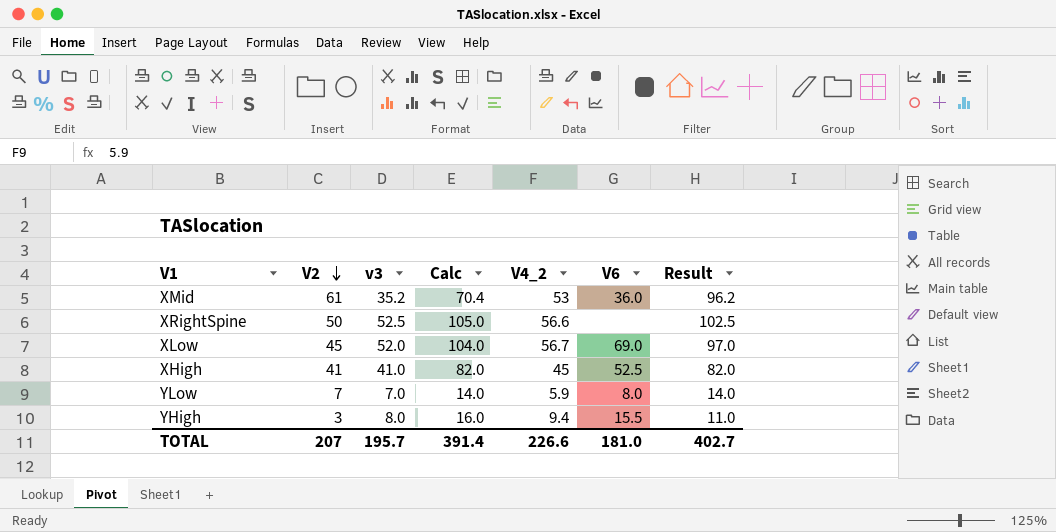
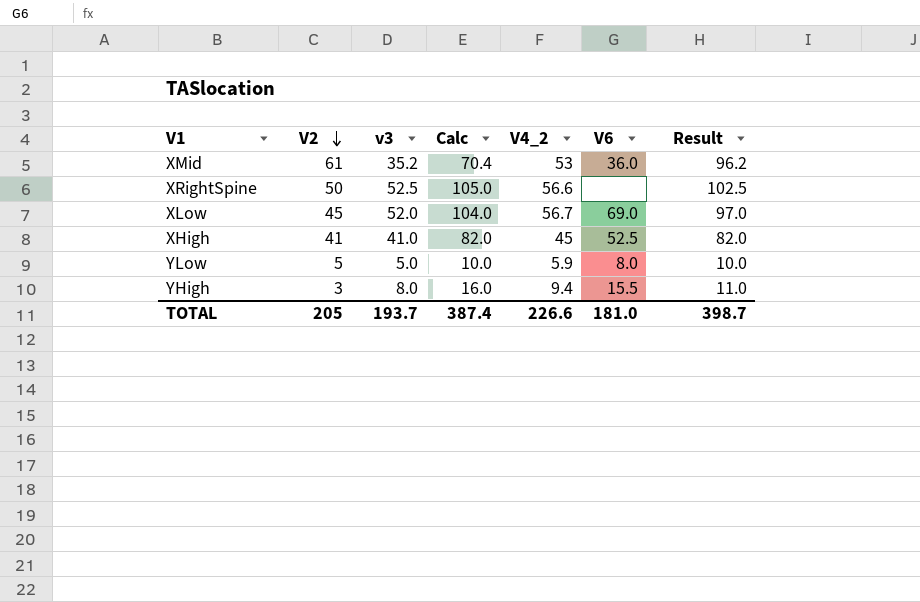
YLow | V2: 7 -> 5
YLow | v3: 7.0 -> 5.0
YLow | Calc: 14.0 -> 10.0
YLow | Result: 14.0 -> 10.0
TOTAL | V2: 207 -> 205
TOTAL | v3: 195.7 -> 193.7
TOTAL | Calc: 391.4 -> 387.4
TOTAL | Result: 402.7 -> 398.7

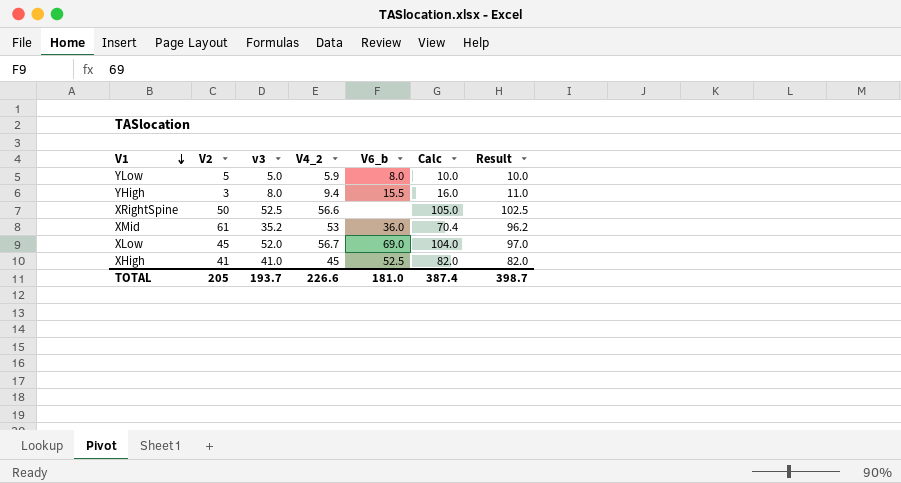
row order: V2 descending -> V1 descending
column name: V6 -> V6_b
column Calc | position: 4 -> 6

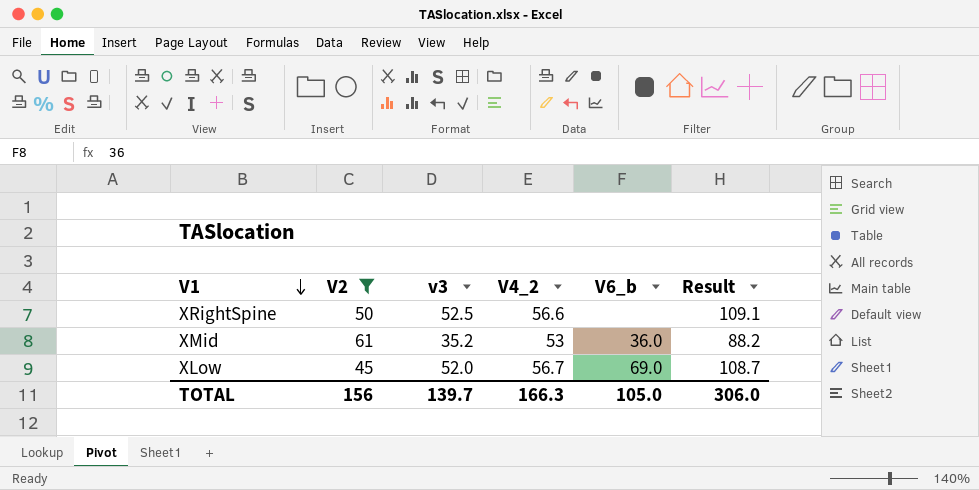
filter: none -> V2 >= 45
column Calc | formula: [v3] * 2 -> none
column Result | formula: [V2] + [v3] -> [v3] + [V4_2]
TOTAL | V2: 205 -> 156
TOTAL | v3: 193.7 -> 139.7
TOTAL | V4_2: 226.6 -> 166.3
TOTAL | V6_b: 181.0 -> 105.0
TOTAL | Result: 398.7 -> 306.0

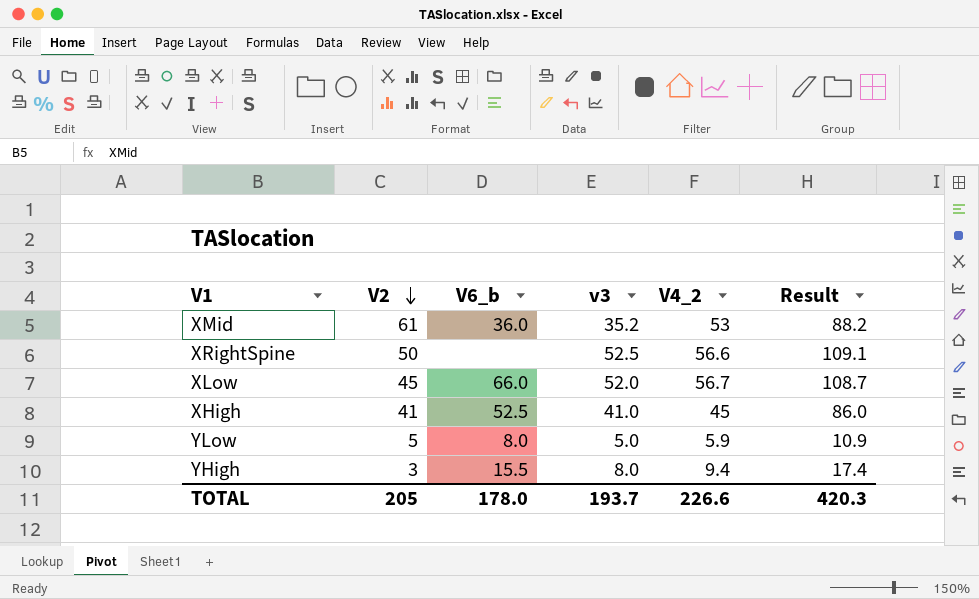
filter: V2 >= 45 -> none
row order: V1 descending -> V2 descending
column V6_b | position: 5 -> 3
XLow | V6_b: 69.0 -> 66.0
TOTAL | V2: 156 -> 205
TOTAL | V6_b: 105.0 -> 178.0
TOTAL | v3: 139.7 -> 193.7
TOTAL | V4_2: 166.3 -> 226.6
TOTAL | Result: 306.0 -> 420.3

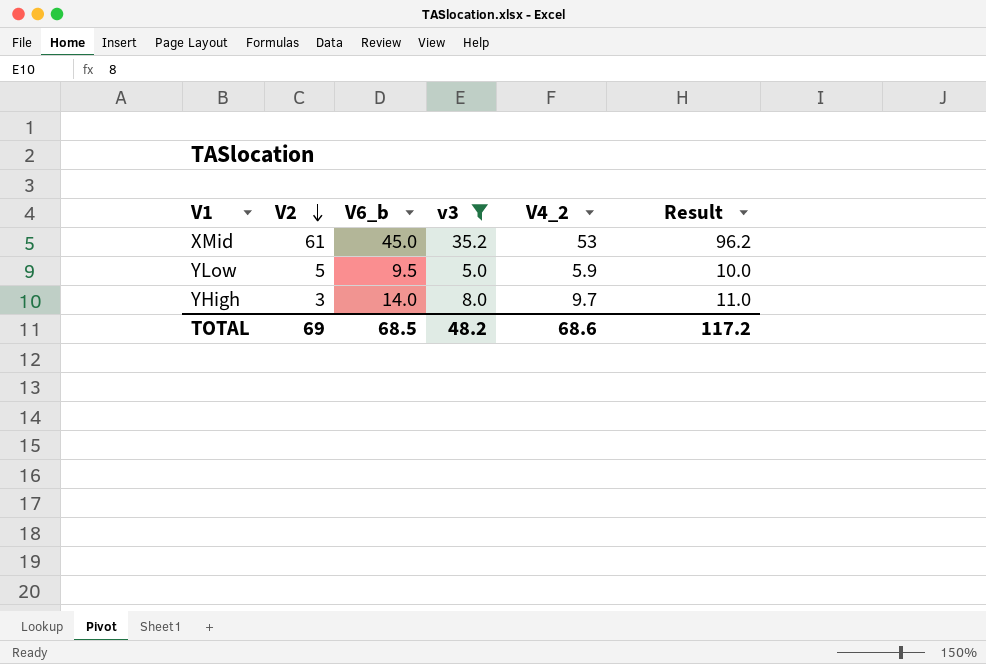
filter: none -> v3 <= 35.2
column Result | formula: [v3] + [V4_2] -> [V2] + [v3]
XMid | V6_b: 36.0 -> 45.0
YLow | V6_b: 8.0 -> 9.5
YHigh | V6_b: 15.5 -> 14.0
YHigh | V4_2: 9.4 -> 9.7
TOTAL | V2: 205 -> 69
TOTAL | V6_b: 178.0 -> 68.5
TOTAL | v3: 193.7 -> 48.2
TOTAL | V4_2: 226.6 -> 68.6
TOTAL | Result: 420.3 -> 117.2

